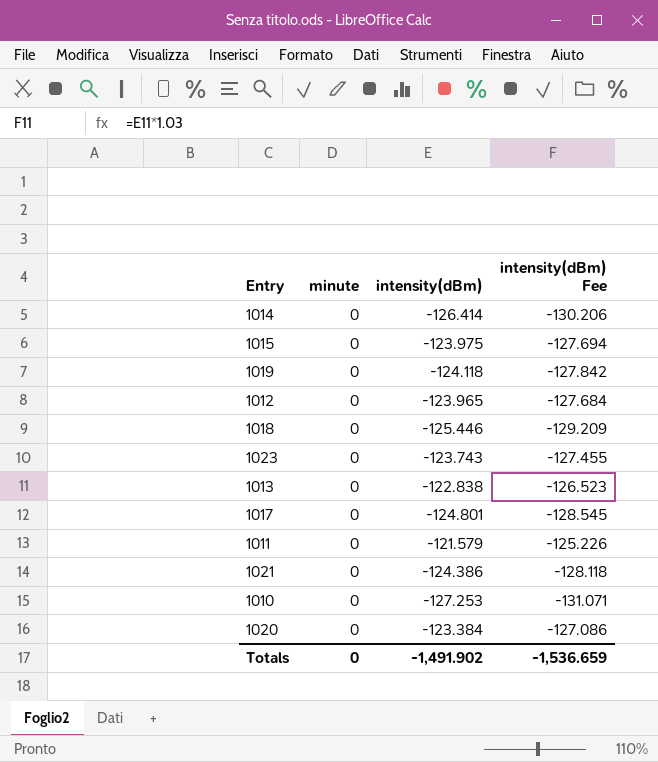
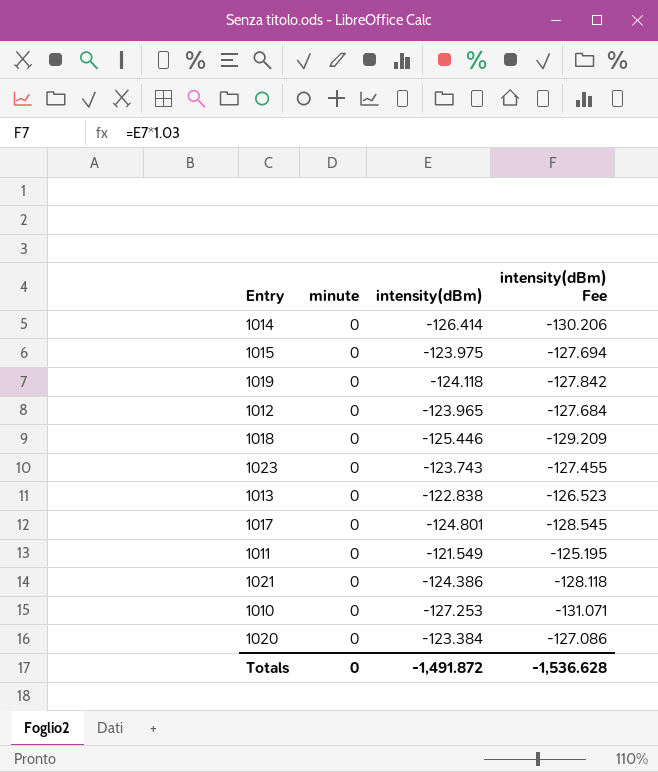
1011 | intensity(dBm): -121.579 -> -121.549
1011 | intensity(dBm) Fee: -125.226 -> -125.195
Totals | intensity(dBm): -1,491.902 -> -1,491.872
Totals | intensity(dBm) Fee: -1,536.659 -> -1,536.628

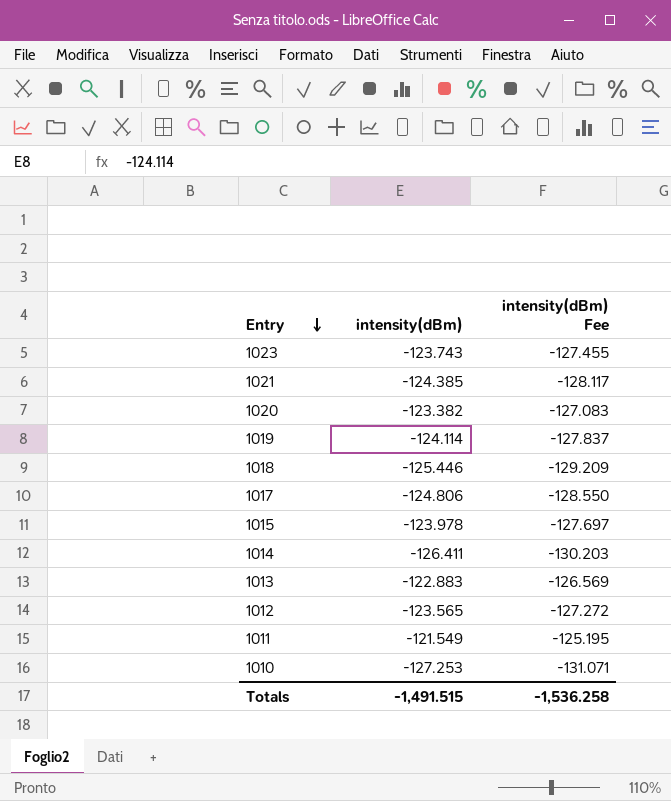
row order: none -> Entry descending
column minute | position: 2 -> none
1021 | intensity(dBm): -124.386 -> -124.385
1021 | intensity(dBm) Fee: -128.118 -> -128.117
1020 | intensity(dBm): -123.384 -> -123.382
1020 | intensity(dBm) Fee: -127.086 -> -127.083
1019 | intensity(dBm): -124.118 -> -124.114
1019 | intensity(dBm) Fee: -127.842 -> -127.837
1017 | intensity(dBm): -124.801 -> -124.806
1017 | intensity(dBm) Fee: -128.545 -> -128.550
1015 | intensity(dBm): -123.975 -> -123.978
1015 | intensity(dBm) Fee: -127.694 -> -127.697
1014 | intensity(dBm): -126.414 -> -126.411
1014 | intensity(dBm) Fee: -130.206 -> -130.203
1013 | intensity(dBm): -122.838 -> -122.883
1013 | intensity(dBm) Fee: -126.523 -> -126.569
1012 | intensity(dBm): -123.965 -> -123.565
1012 | intensity(dBm) Fee: -127.684 -> -127.272
Totals | intensity(dBm): -1,491.872 -> -1,491.515
Totals | intensity(dBm) Fee: -1,536.628 -> -1,536.258

